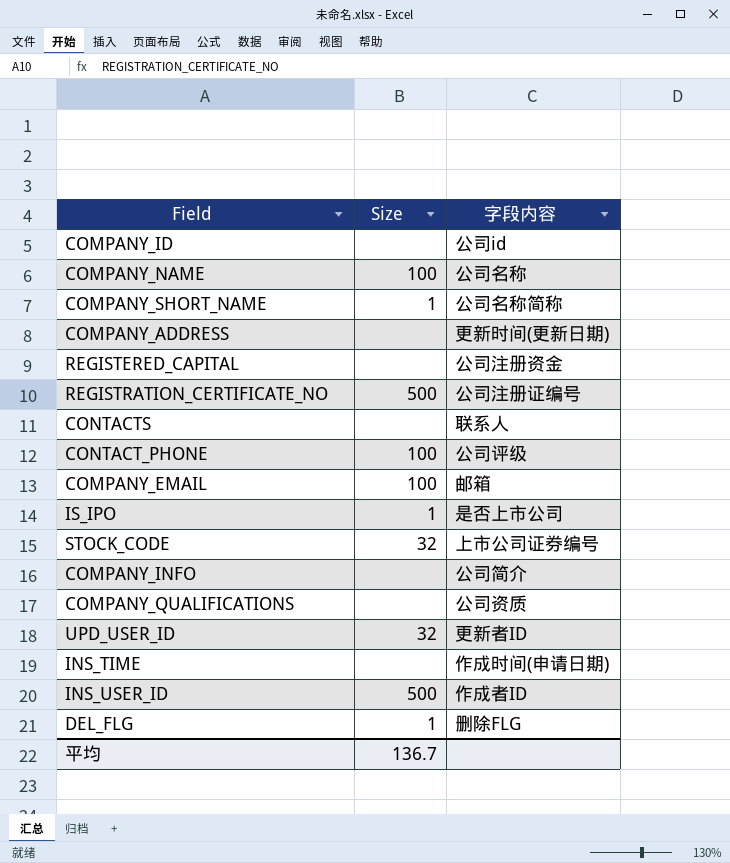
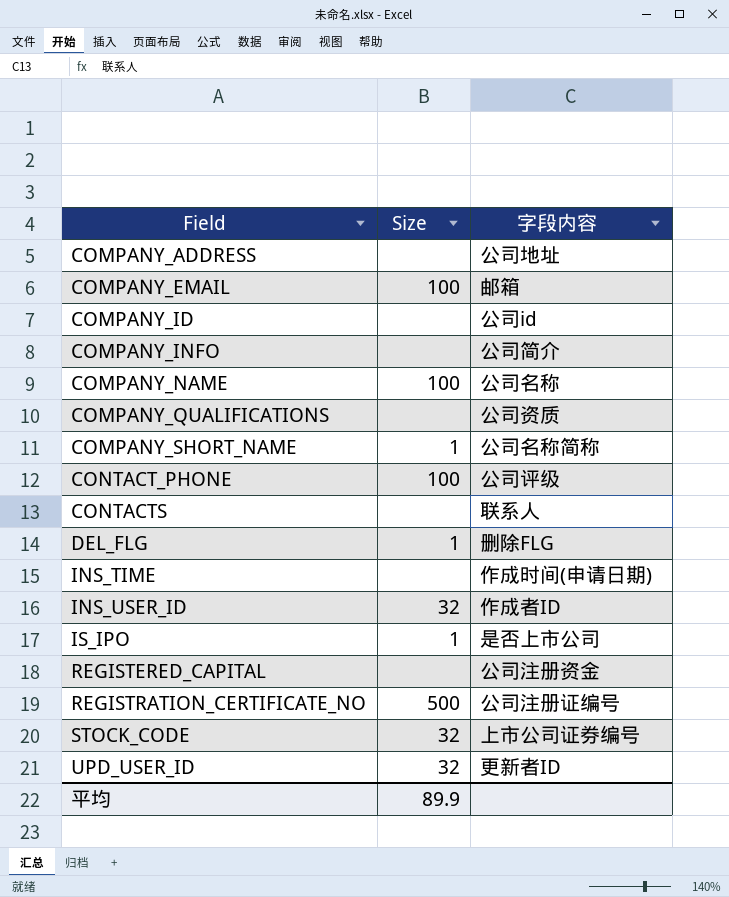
row order: none -> Field ascending
COMPANY_ADDRESS | 字段内容: 更新时间(更新日期) -> 公司地址
INS_USER_ID | Size: 500 -> 32
平均 | Size: 136.7 -> 89.9

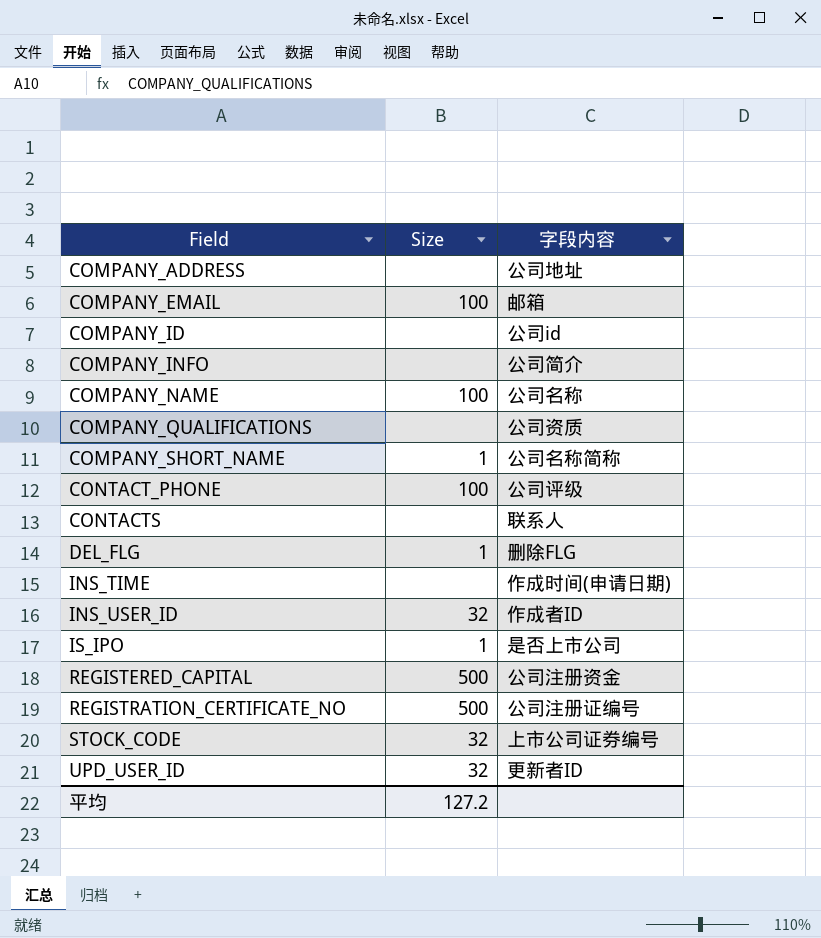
REGISTERED_CAPITAL | Size: none -> 500
平均 | Size: 89.9 -> 127.2

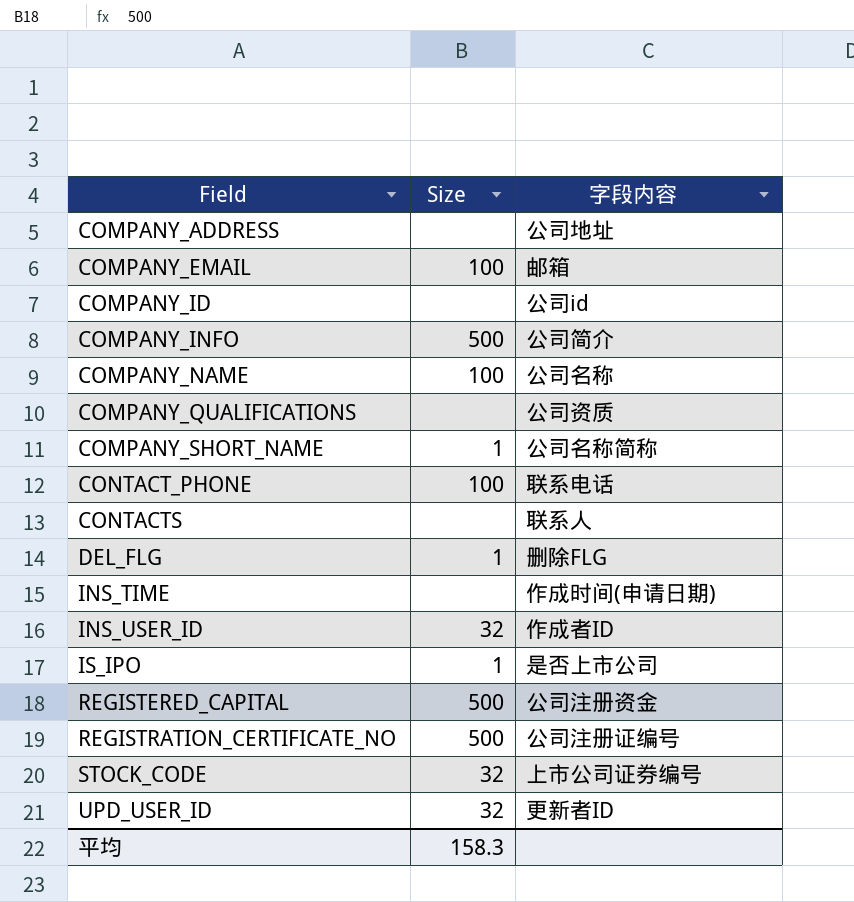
COMPANY_INFO | Size: none -> 500
CONTACT_PHONE | 字段内容: 公司评级 -> 联系电话
平均 | Size: 127.2 -> 158.3

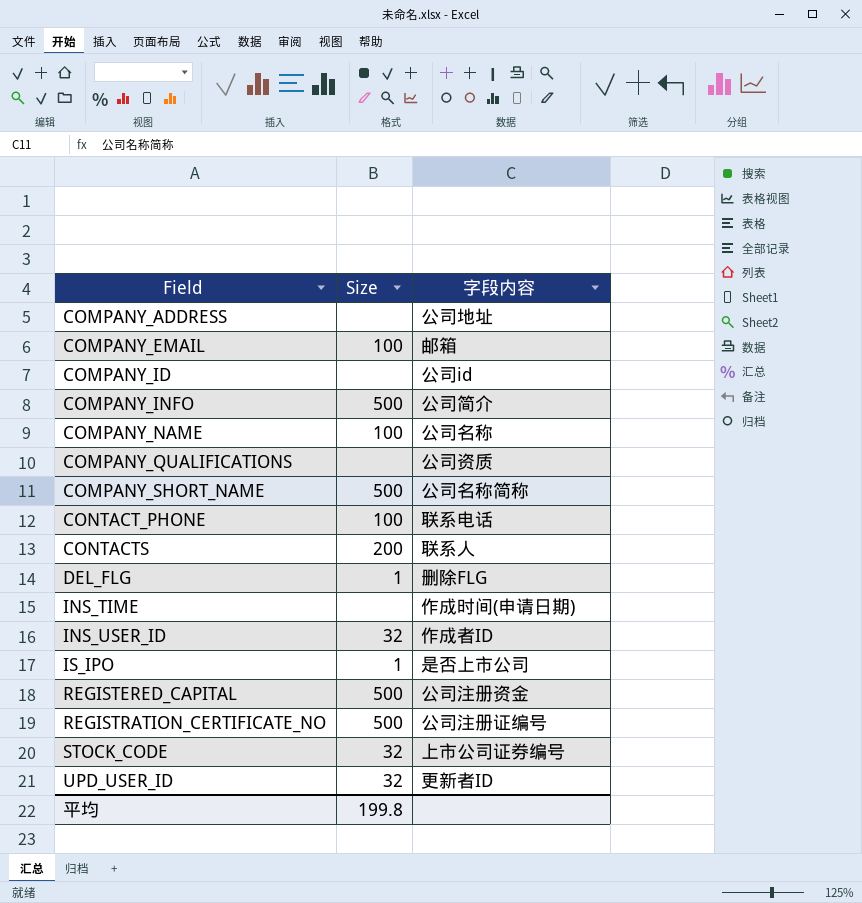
COMPANY_SHORT_NAME | Size: 1 -> 500
CONTACTS | Size: none -> 200
平均 | Size: 158.3 -> 199.8

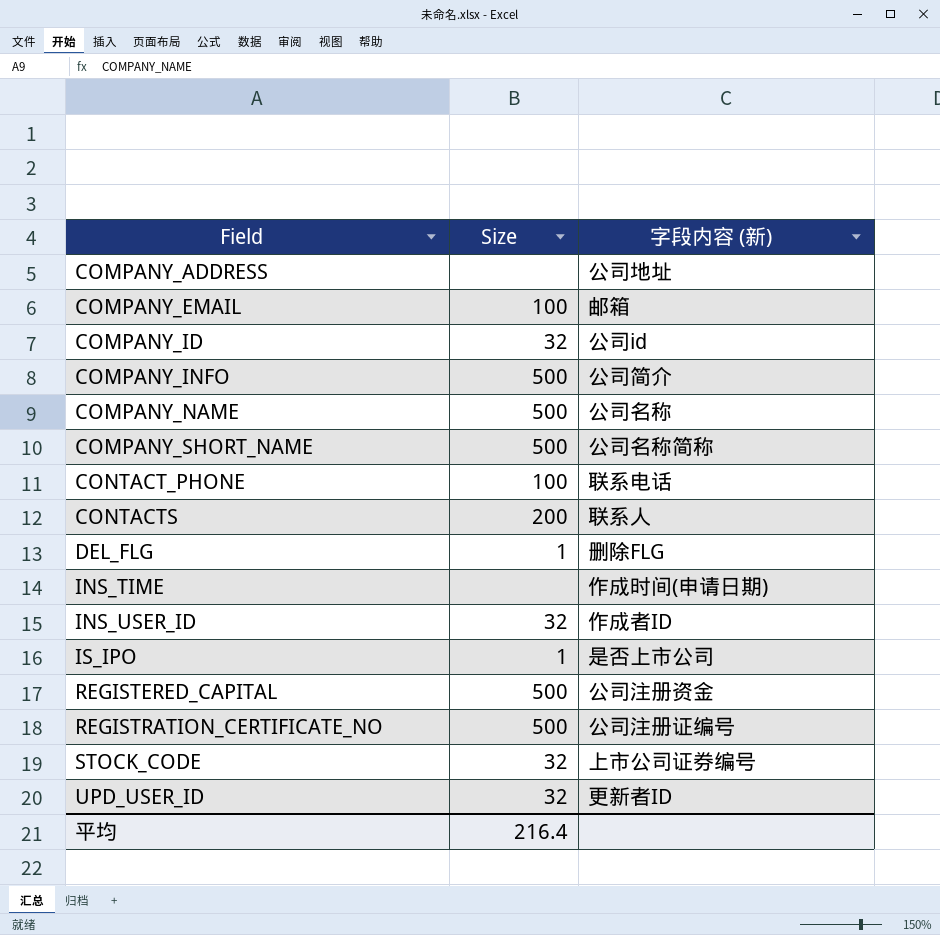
column name: 字段内容 -> 字段内容 (新)
row COMPANY_QUALIFICATIONS: none | 公司资质 -> none
COMPANY_ID | Size: none -> 32
COMPANY_NAME | Size: 100 -> 500
平均 | Size: 199.8 -> 216.4

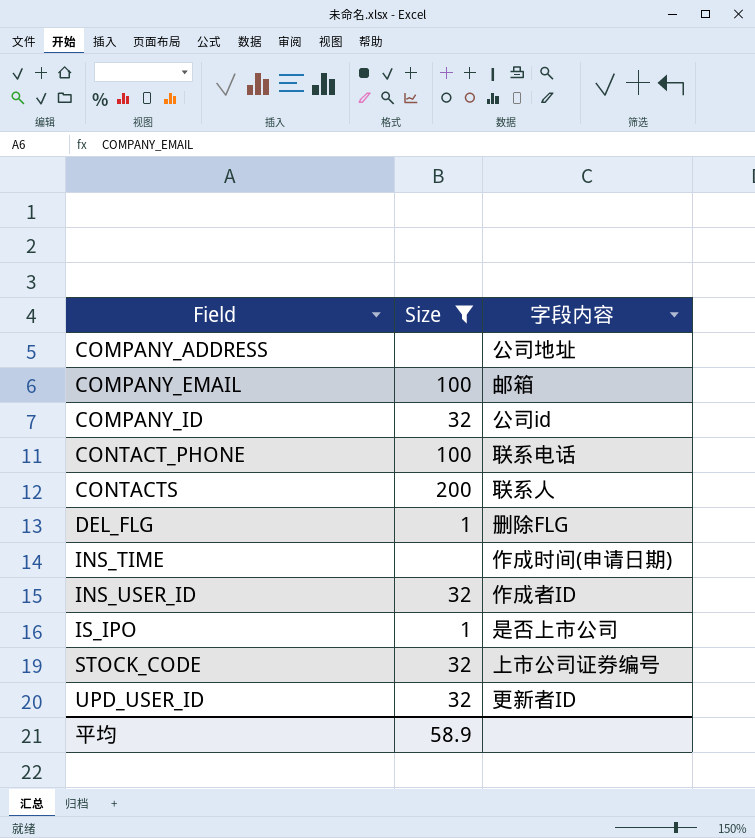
filter: none -> Size != 500
column name: 字段内容 (新) -> 字段内容
平均 | Size: 216.4 -> 58.9

